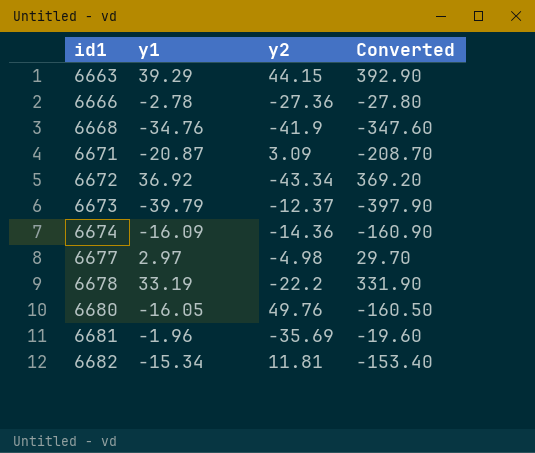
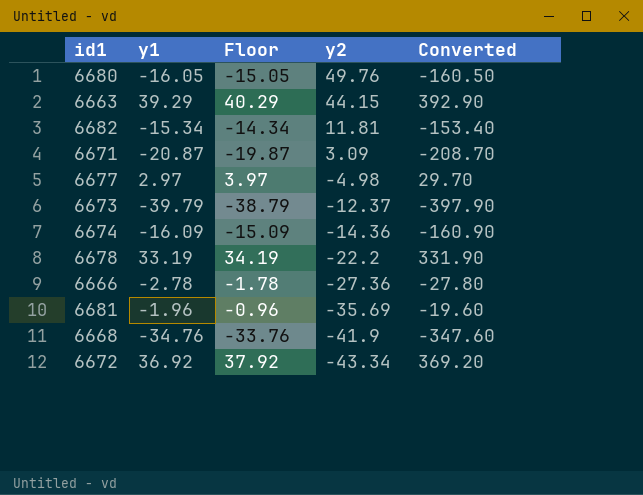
row order: id1 ascending -> y2 descending
column Floor | formula: none -> [y1] + 1

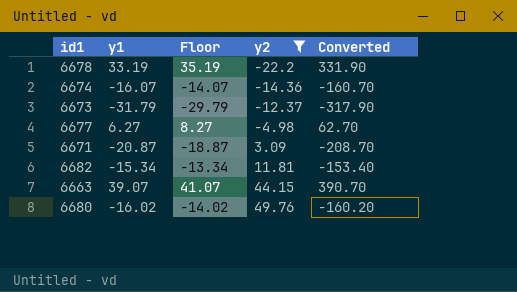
filter: none -> y2 >= -22.2
row order: y2 descending -> y2 ascending
column Floor | formula: [y1] + 1 -> [y1] + 2
6674 | y1: -16.09 -> -16.07
6674 | Converted: -160.90 -> -160.70
6673 | y1: -39.79 -> -31.79
6673 | Converted: -397.90 -> -317.90
6677 | y1: 2.97 -> 6.27
6677 | Converted: 29.70 -> 62.70
6663 | y1: 39.29 -> 39.07
6663 | Converted: 392.90 -> 390.70
6680 | y1: -16.05 -> -16.02
6680 | Converted: -160.50 -> -160.20

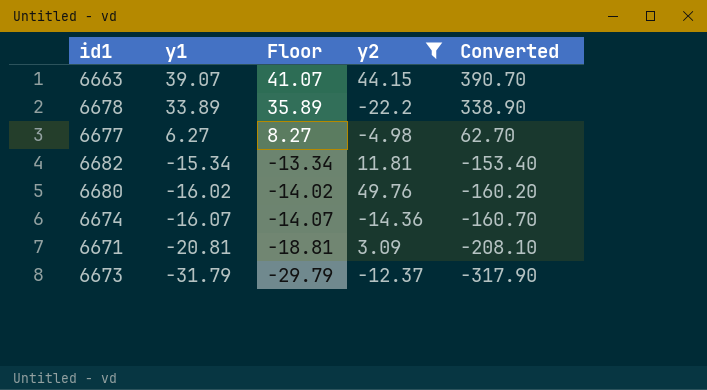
row order: y2 ascending -> y1 descending
6678 | y1: 33.19 -> 33.89
6678 | Floor: 35.19 -> 35.89
6678 | Converted: 331.90 -> 338.90
6671 | y1: -20.87 -> -20.81
6671 | Floor: -18.87 -> -18.81
6671 | Converted: -208.70 -> -208.10

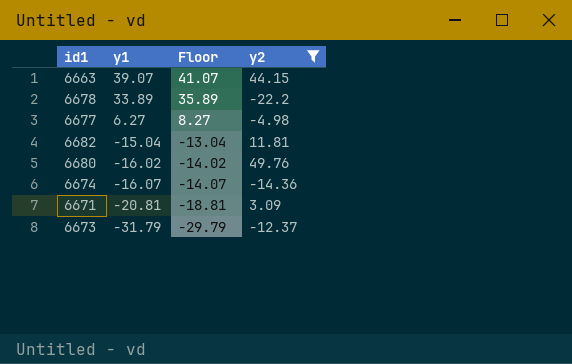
column Converted | formula: [y1] * 10 -> none
6682 | y1: -15.34 -> -15.04
6682 | Floor: -13.34 -> -13.04

